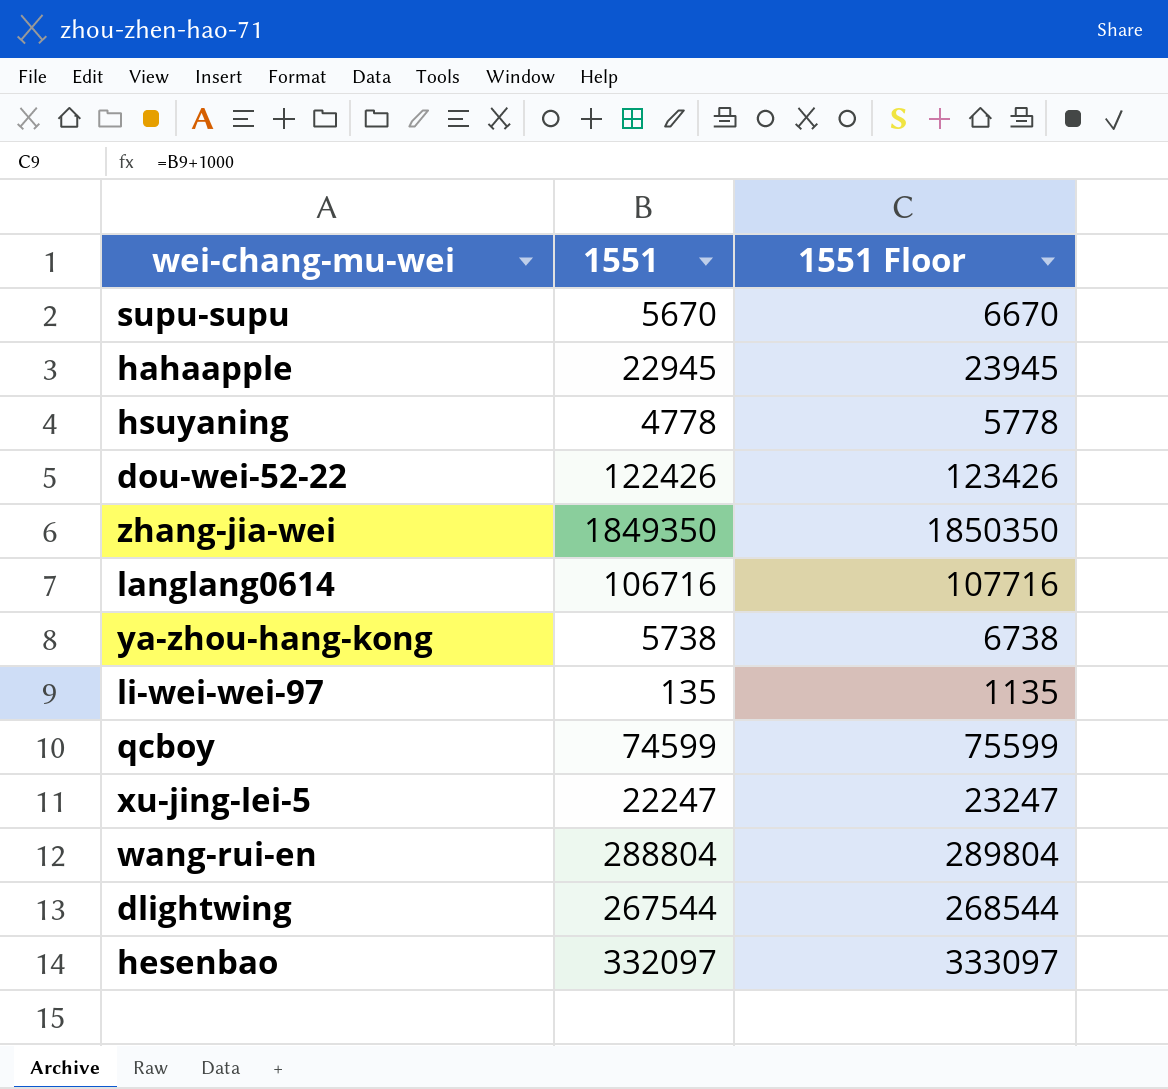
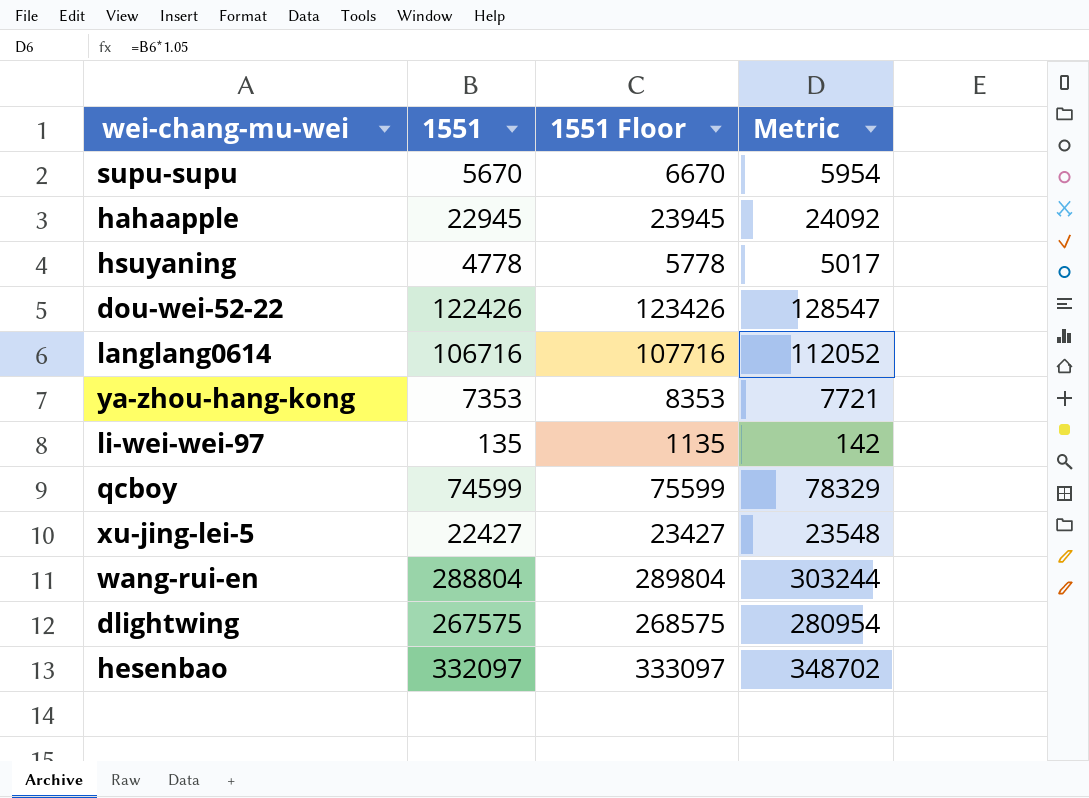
column Metric | formula: none -> [1551] * 1.05
row zhang-jia-wei: 1849350 | 1850350 -> none
ya-zhou-hang-kong | 1551: 5738 -> 7353
ya-zhou-hang-kong | 1551 Floor: 6738 -> 8353
xu-jing-lei-5 | 1551: 22247 -> 22427
xu-jing-lei-5 | 1551 Floor: 23247 -> 23427
dlightwing | 1551: 267544 -> 267575
dlightwing | 1551 Floor: 268544 -> 268575

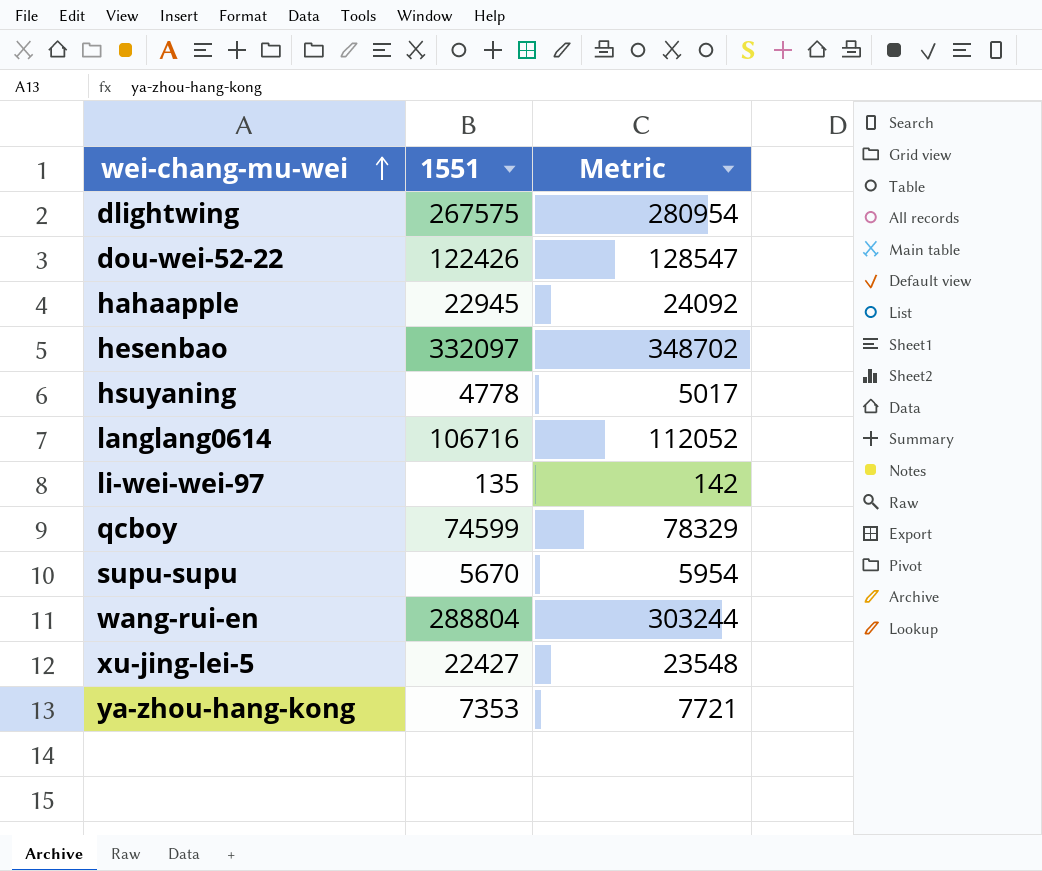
row order: none -> wei-chang-mu-wei ascending
column 1551 Floor | formula: [1551] + 1000 -> none

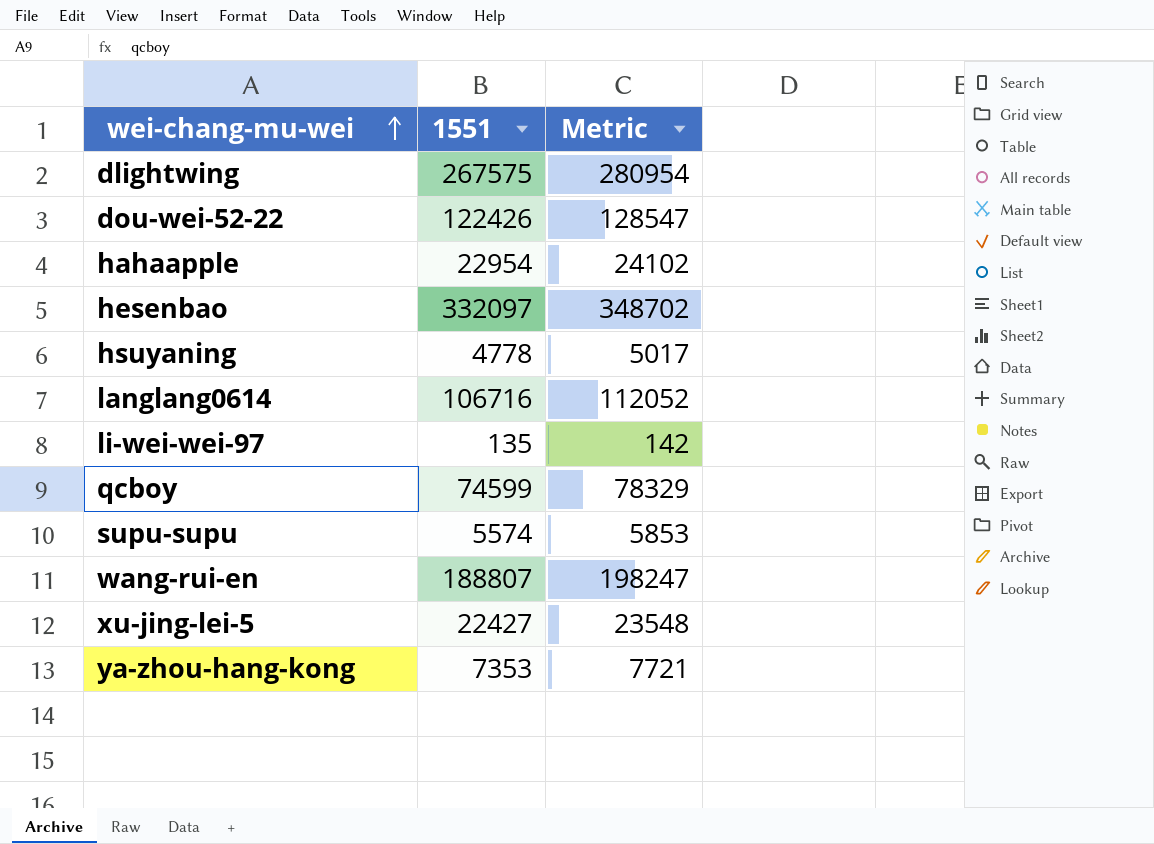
hahaapple | 1551: 22945 -> 22954
hahaapple | Metric: 24092 -> 24102
supu-supu | 1551: 5670 -> 5574
supu-supu | Metric: 5954 -> 5853
wang-rui-en | 1551: 288804 -> 188807
wang-rui-en | Metric: 303244 -> 198247

